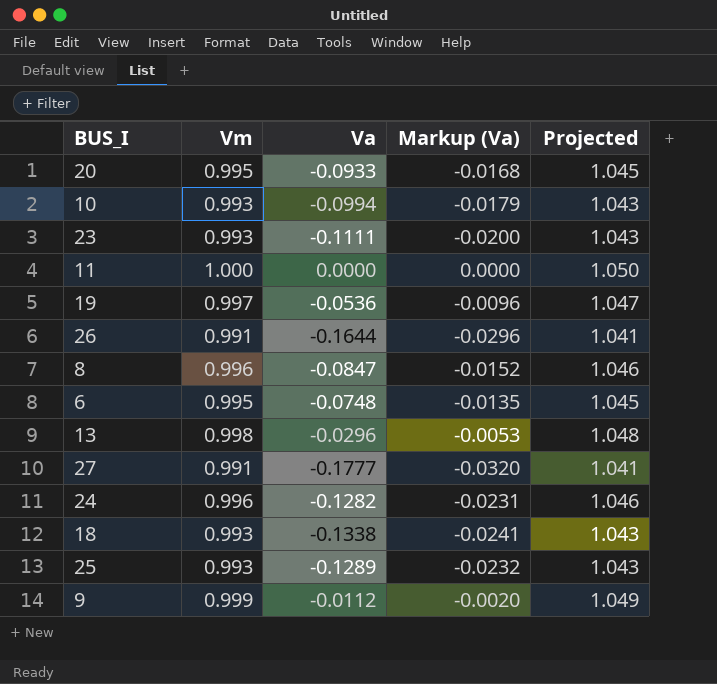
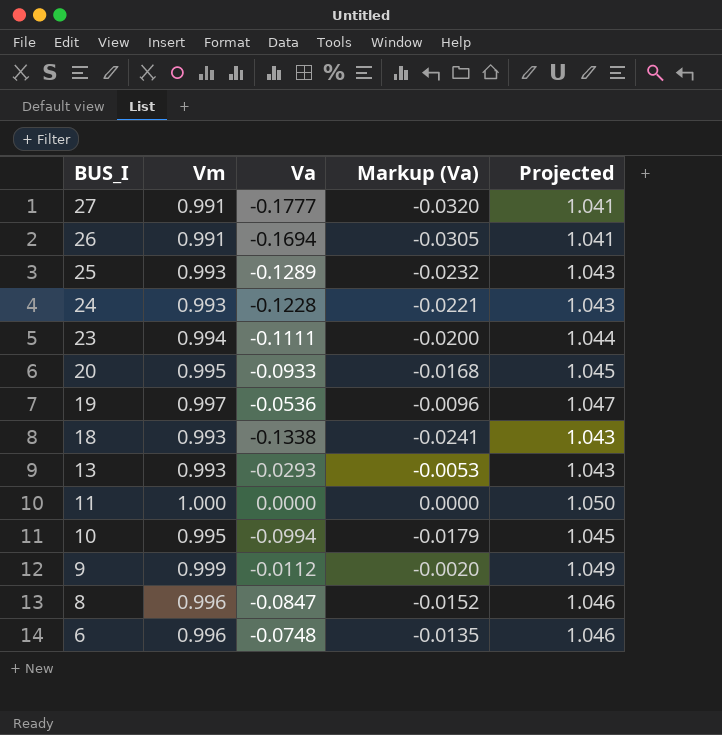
row order: none -> BUS_I descending
26 | Va: -0.1644 -> -0.1694
26 | Markup (Va): -0.0296 -> -0.0305
24 | Vm: 0.996 -> 0.993
24 | Va: -0.1282 -> -0.1228
24 | Markup (Va): -0.0231 -> -0.0221
24 | Projected: 1.046 -> 1.043
23 | Vm: 0.993 -> 0.994
23 | Projected: 1.043 -> 1.044
13 | Vm: 0.998 -> 0.993
13 | Va: -0.0296 -> -0.0293
13 | Projected: 1.048 -> 1.043
10 | Vm: 0.993 -> 0.995
10 | Projected: 1.043 -> 1.045
6 | Vm: 0.995 -> 0.996
6 | Projected: 1.045 -> 1.046

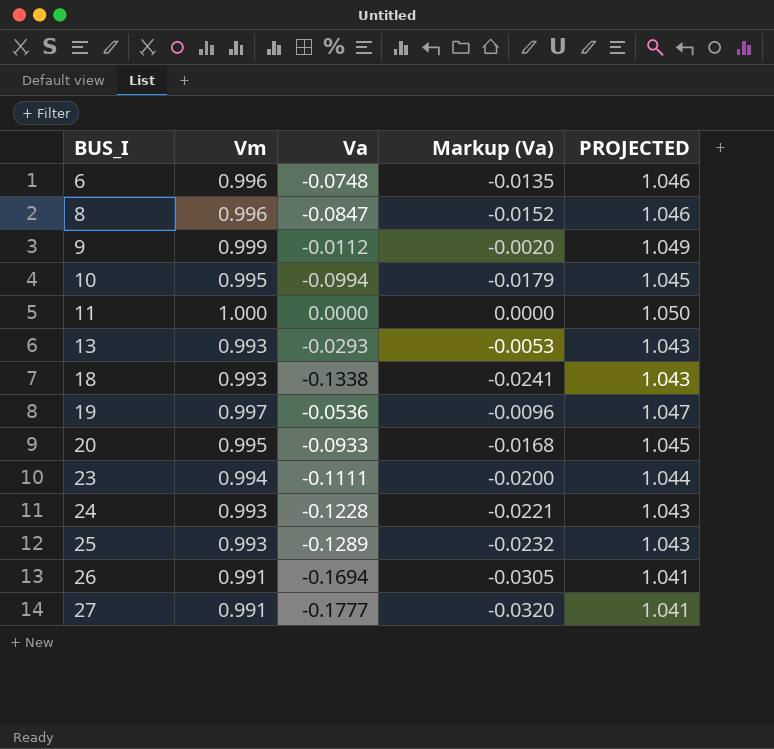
row order: BUS_I descending -> BUS_I ascending
column name: Projected -> PROJECTED

